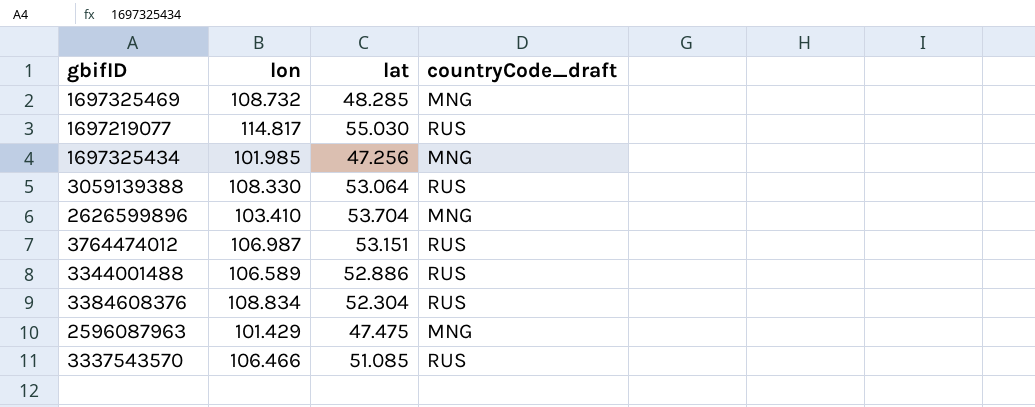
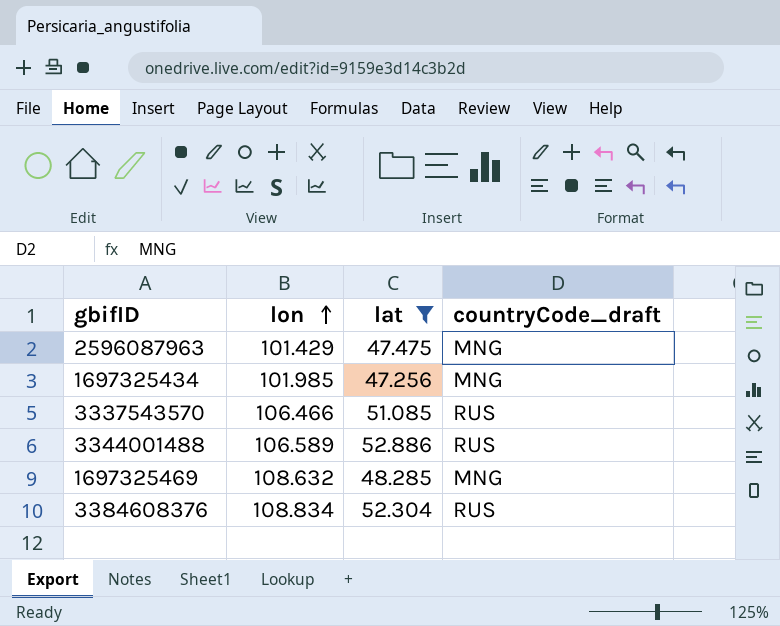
filter: none -> lat <= 52.886
row order: none -> lon ascending
1697325469 | lon: 108.732 -> 108.632

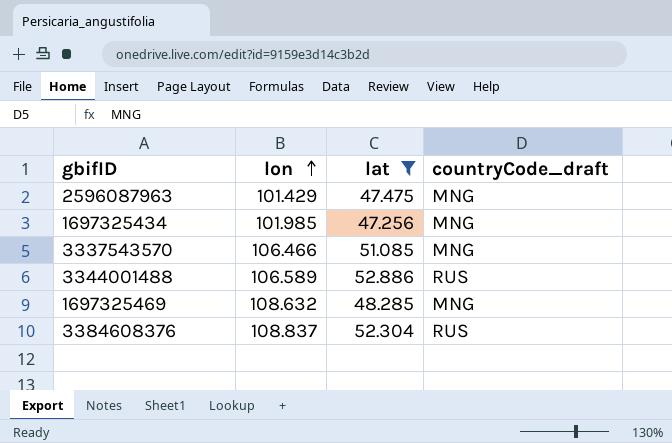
3337543570 | countryCode_draft: RUS -> MNG
3384608376 | lon: 108.834 -> 108.837

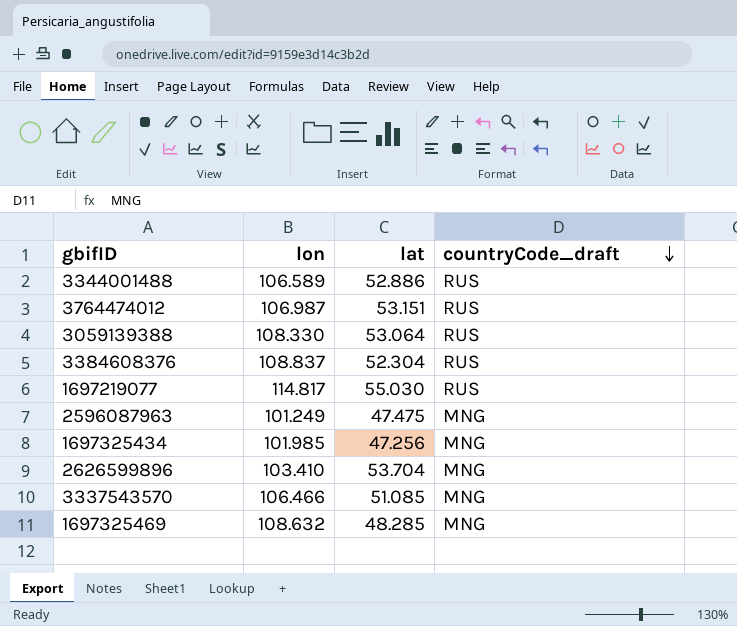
filter: lat <= 52.886 -> none
row order: lon ascending -> countryCode_draft descending
2596087963 | lon: 101.429 -> 101.249

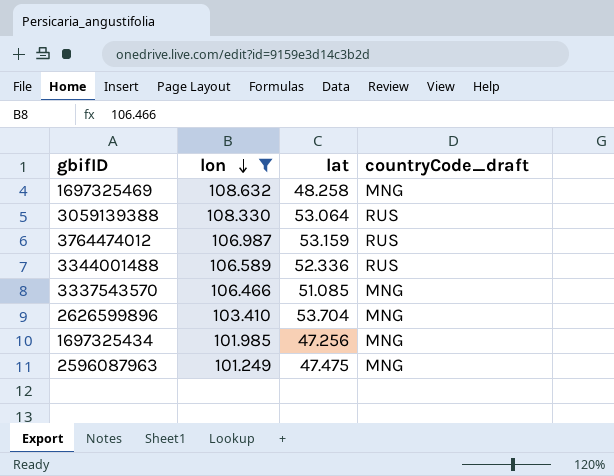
filter: none -> lon <= 108.632
row order: countryCode_draft descending -> lon descending
1697325469 | lat: 48.285 -> 48.258
3764474012 | lat: 53.151 -> 53.159
3344001488 | lat: 52.886 -> 52.336

